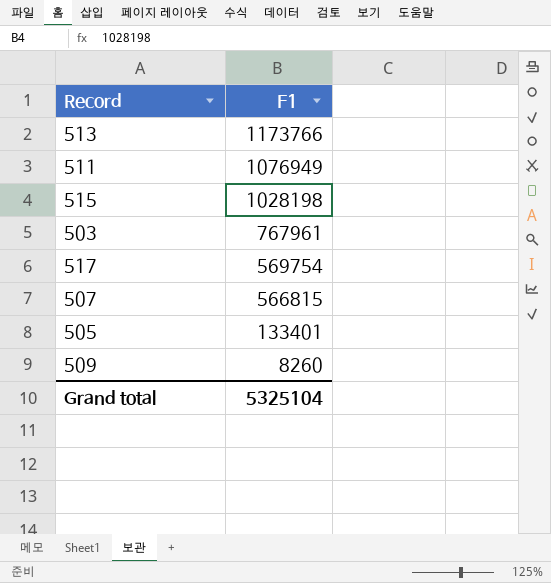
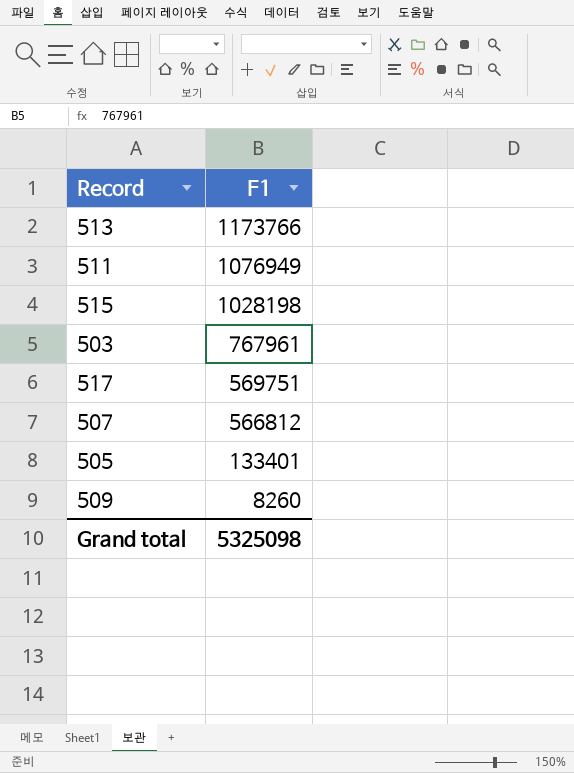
517 | F1: 569754 -> 569751
507 | F1: 566815 -> 566812
Grand total | F1: 5325104 -> 5325098

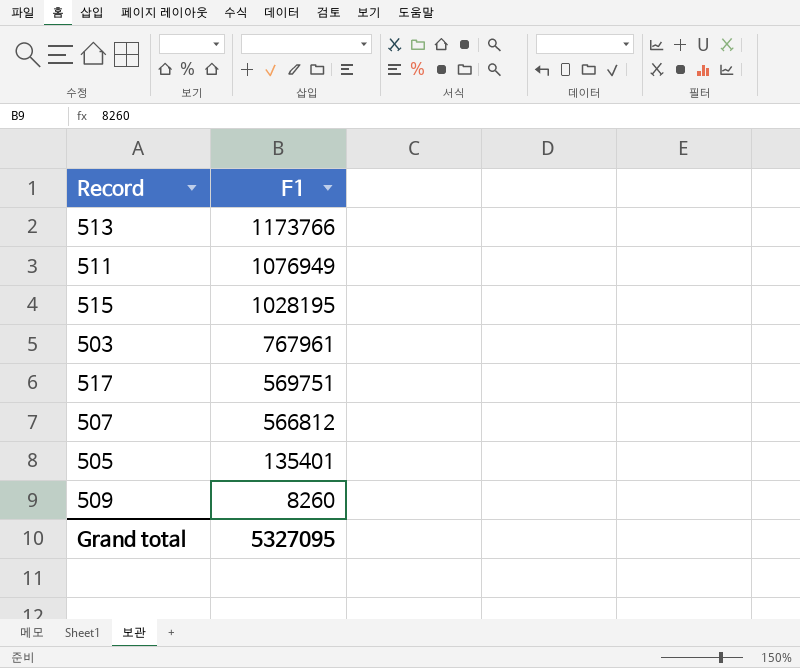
515 | F1: 1028198 -> 1028195
505 | F1: 133401 -> 135401
Grand total | F1: 5325098 -> 5327095

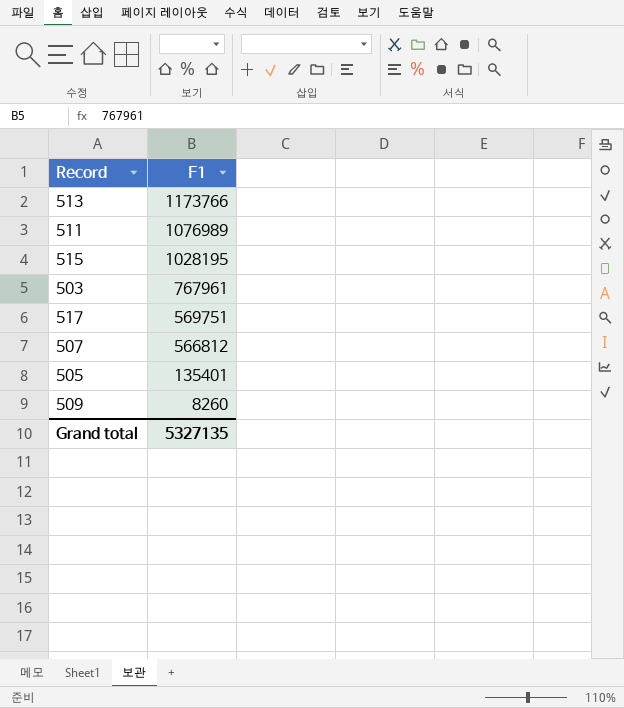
511 | F1: 1076949 -> 1076989
Grand total | F1: 5327095 -> 5327135

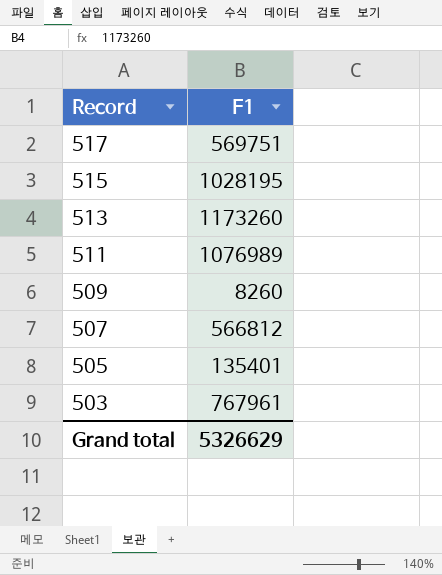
row order: F1 descending -> Record descending
513 | F1: 1173766 -> 1173260
Grand total | F1: 5327135 -> 5326629

